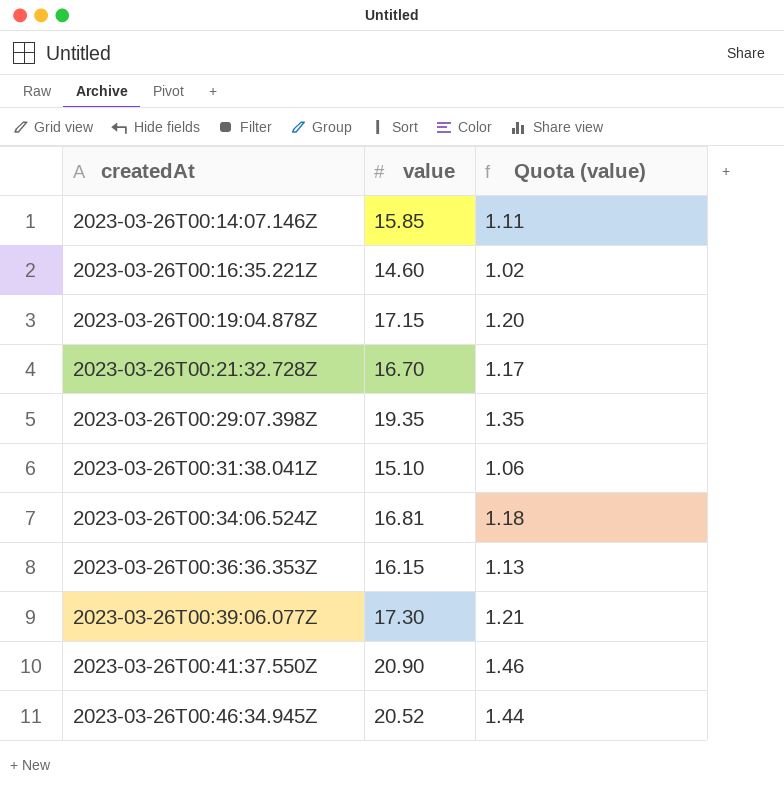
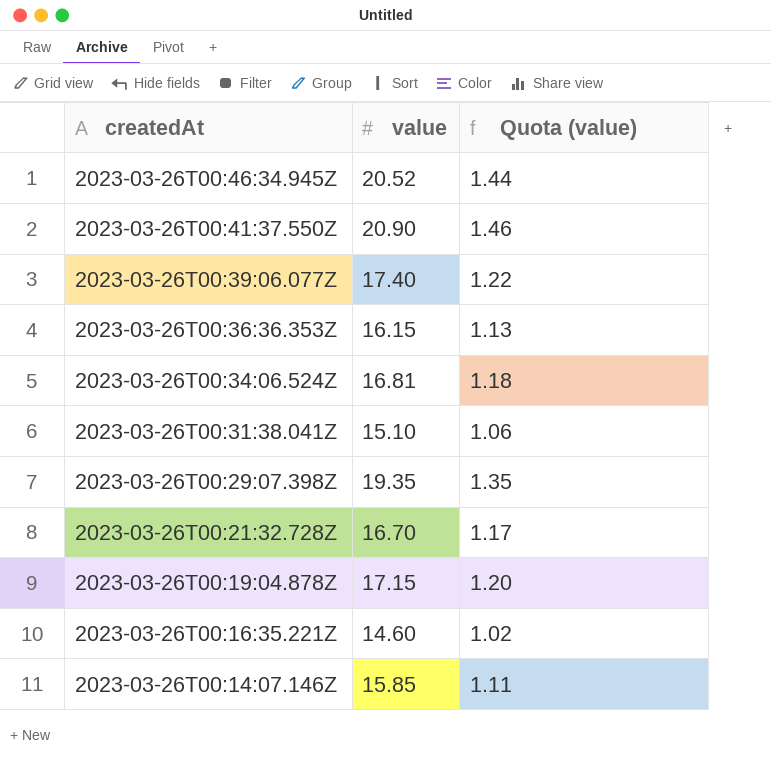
row order: createdAt ascending -> createdAt descending
2023-03-26T00:39:06.077Z | value: 17.30 -> 17.40
2023-03-26T00:39:06.077Z | Quota (value): 1.21 -> 1.22

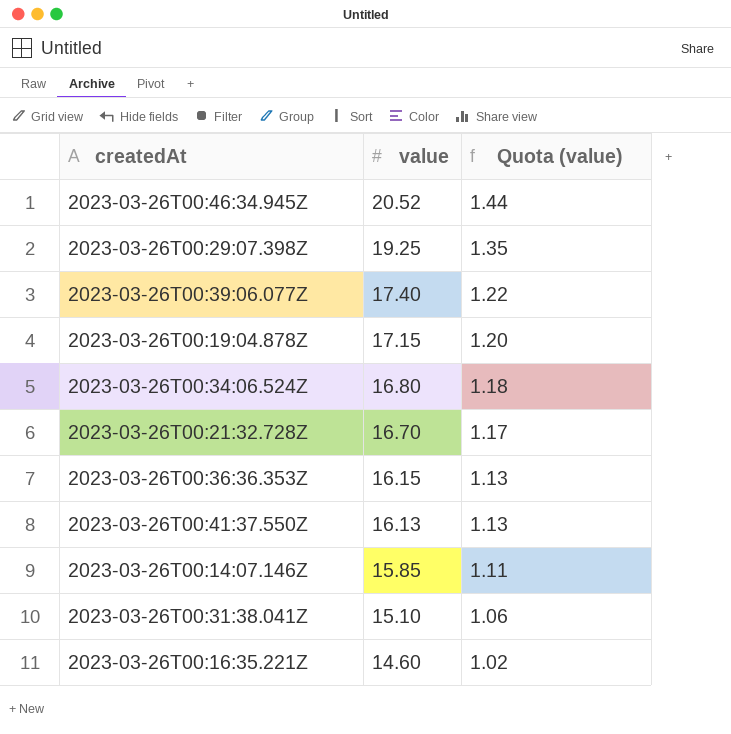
row order: createdAt descending -> value descending
2023-03-26T00:29:07.398Z | value: 19.35 -> 19.25
2023-03-26T00:34:06.524Z | value: 16.81 -> 16.80
2023-03-26T00:41:37.550Z | value: 20.90 -> 16.13
2023-03-26T00:41:37.550Z | Quota (value): 1.46 -> 1.13

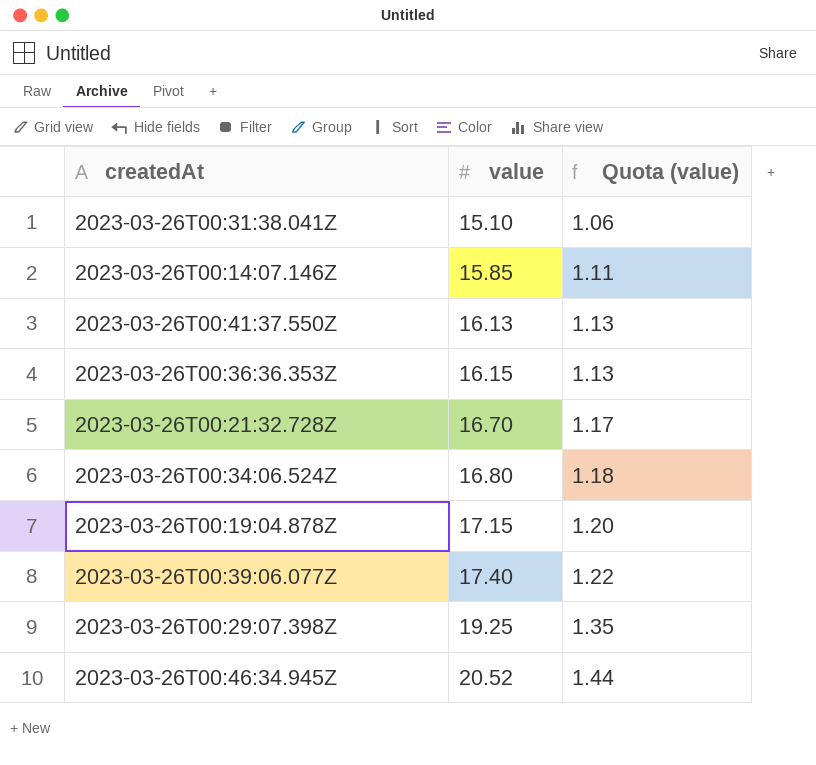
row order: value descending -> value ascending
row 2023-03-26T00:16:35.221Z: 14.60 | 1.02 -> none

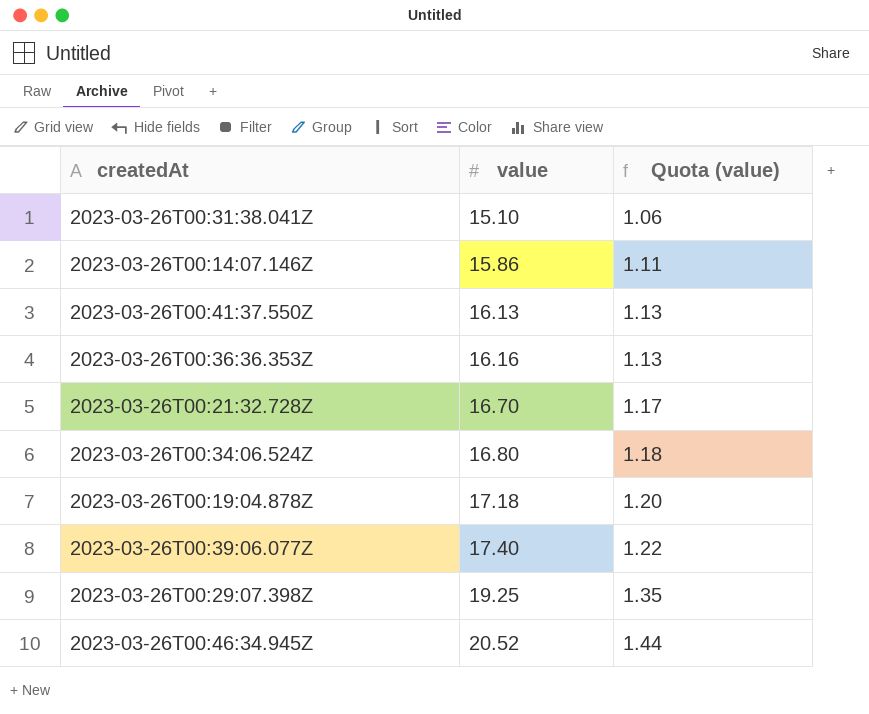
2023-03-26T00:14:07.146Z | value: 15.85 -> 15.86
2023-03-26T00:36:36.353Z | value: 16.15 -> 16.16
2023-03-26T00:19:04.878Z | value: 17.15 -> 17.18

